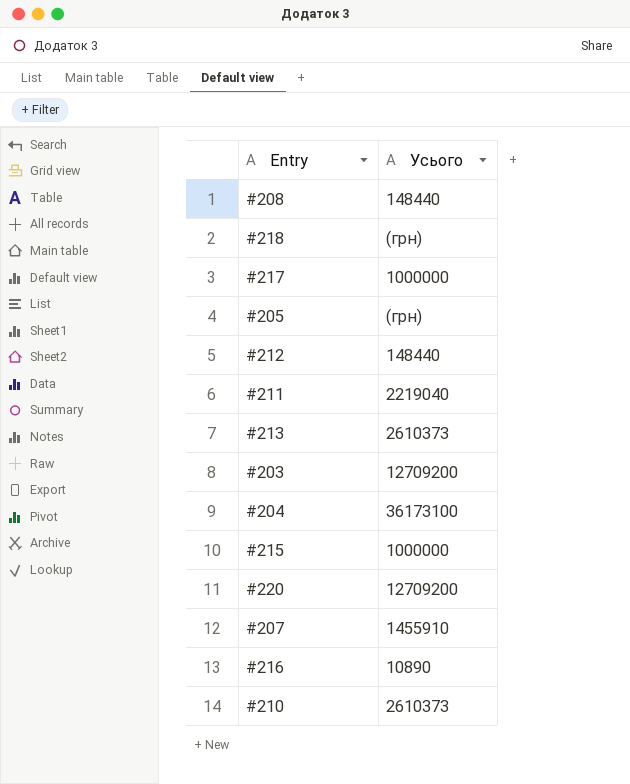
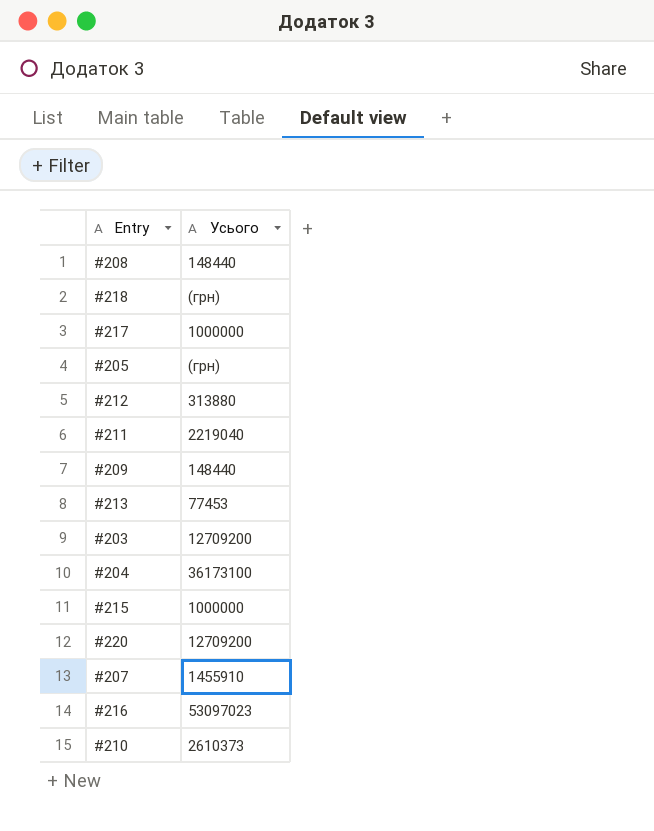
#212 | Усього: 148440 -> 313880
row #209: none -> 148440
#213 | Усього: 2610373 -> 77453
#216 | Усього: 10890 -> 53097023

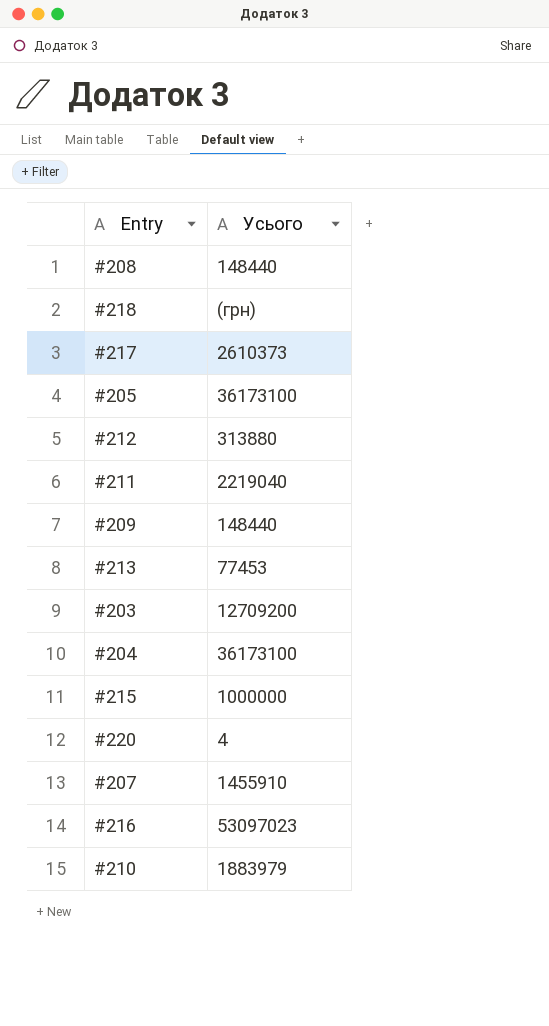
#217 | Усього: 1000000 -> 2610373
#205 | Усього: (грн) -> 36173100
#220 | Усього: 12709200 -> 4
#210 | Усього: 2610373 -> 1883979

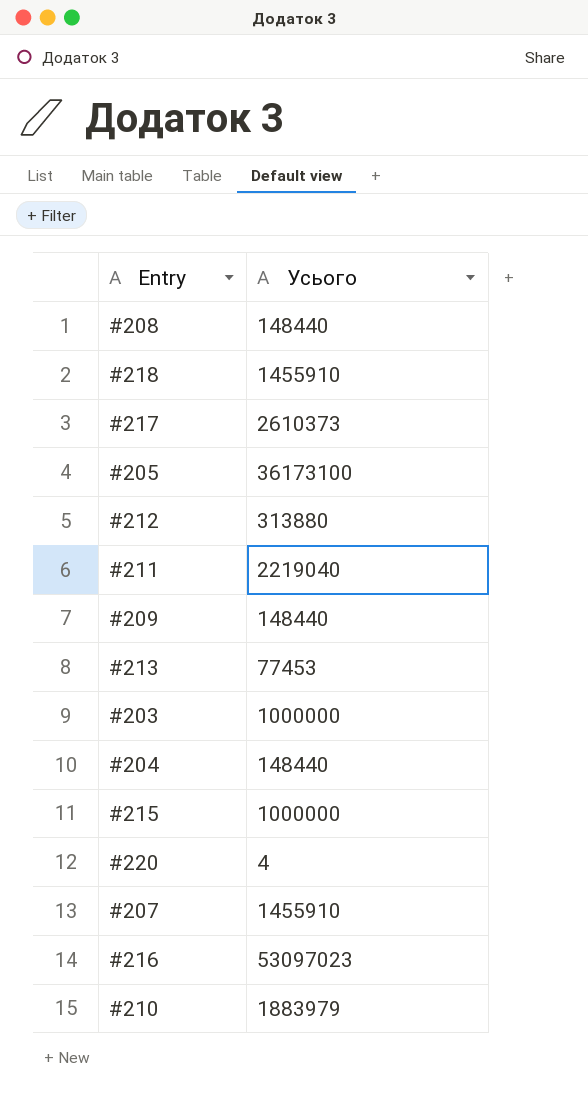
#218 | Усього: (грн) -> 1455910
#203 | Усього: 12709200 -> 1000000
#204 | Усього: 36173100 -> 148440

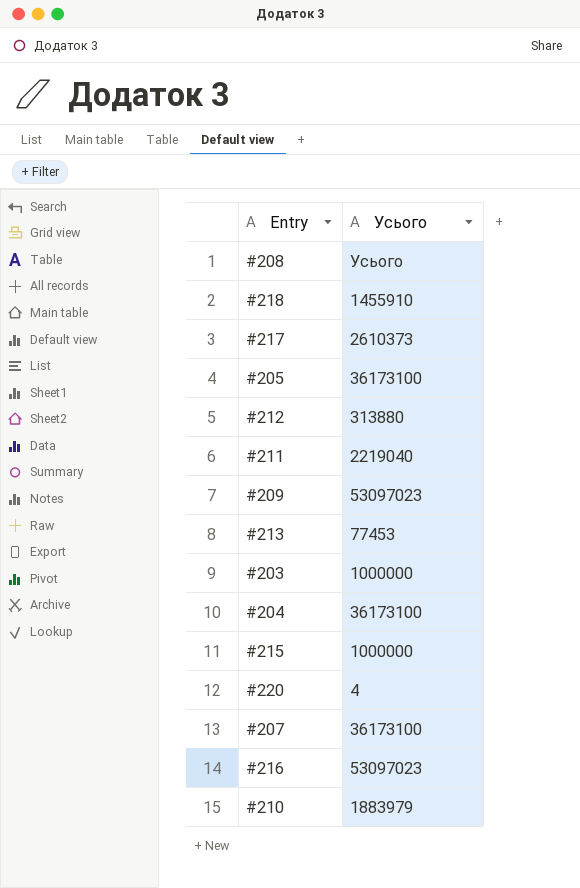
#208 | Усього: 148440 -> Усього
#209 | Усього: 148440 -> 53097023
#204 | Усього: 148440 -> 36173100
#207 | Усього: 1455910 -> 36173100

